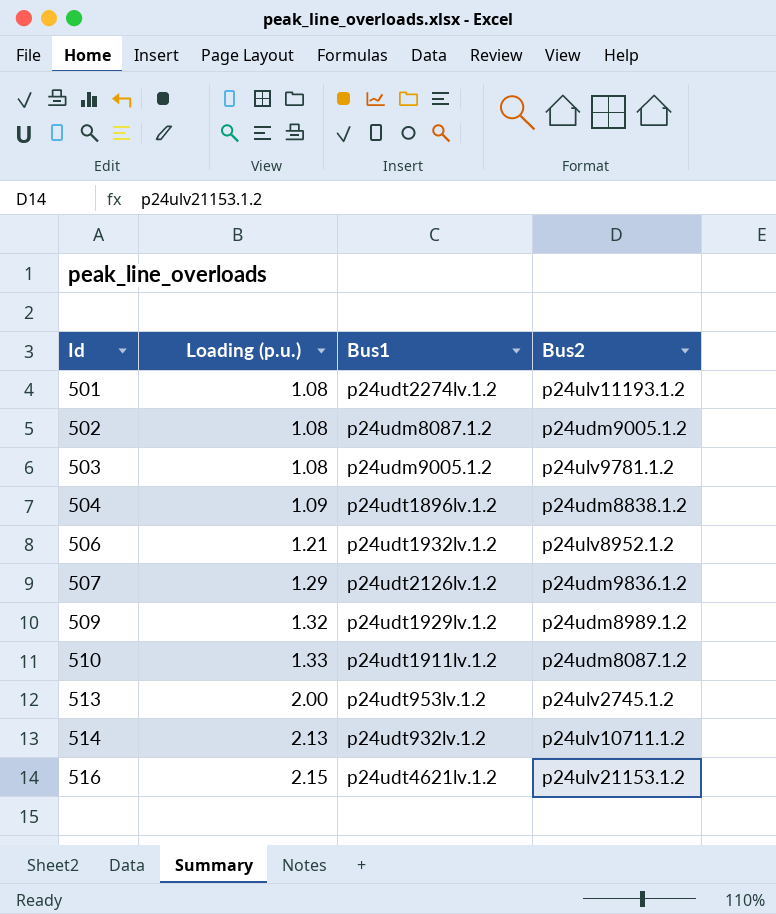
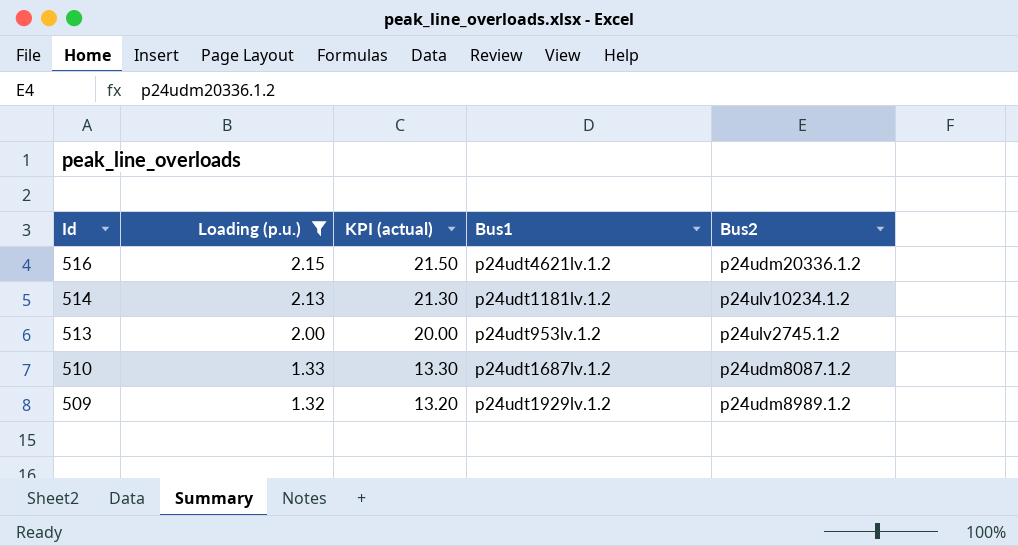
filter: none -> Loading (p.u.) >= 1.32
row order: Id ascending -> Id descending
column KPI (actual) | formula: none -> [Loading (p.u.)] * 10
516 | Bus2: p24ulv21153.1.2 -> p24udm20336.1.2
514 | Bus1: p24udt932lv.1.2 -> p24udt1181lv.1.2
514 | Bus2: p24ulv10711.1.2 -> p24ulv10234.1.2
510 | Bus1: p24udt1911lv.1.2 -> p24udt1687lv.1.2

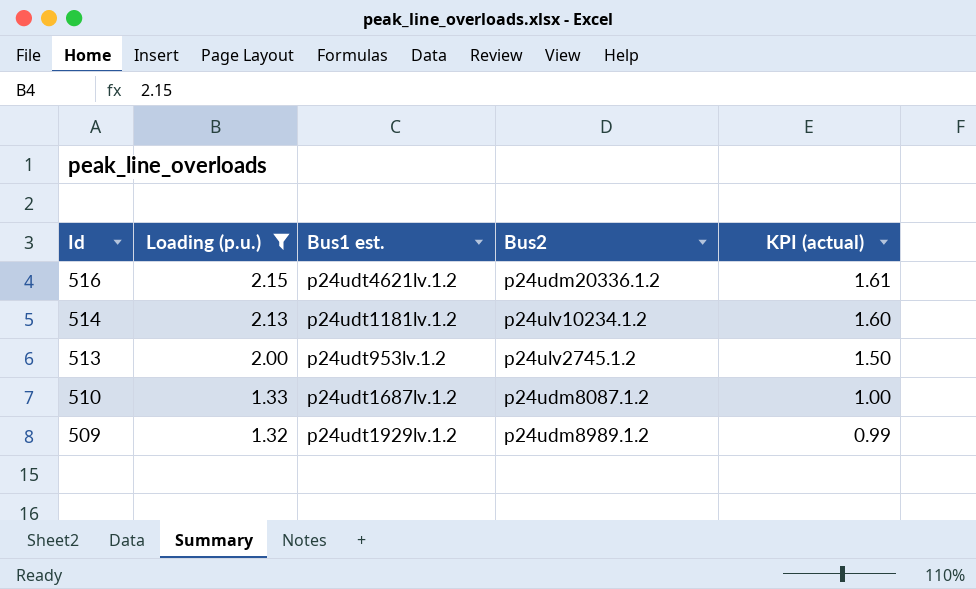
column name: Bus1 -> Bus1 est.
column KPI (actual) | formula: [Loading (p.u.)] * 10 -> [Loading (p.u.)] * 0.75
column KPI (actual) | position: 3 -> 5

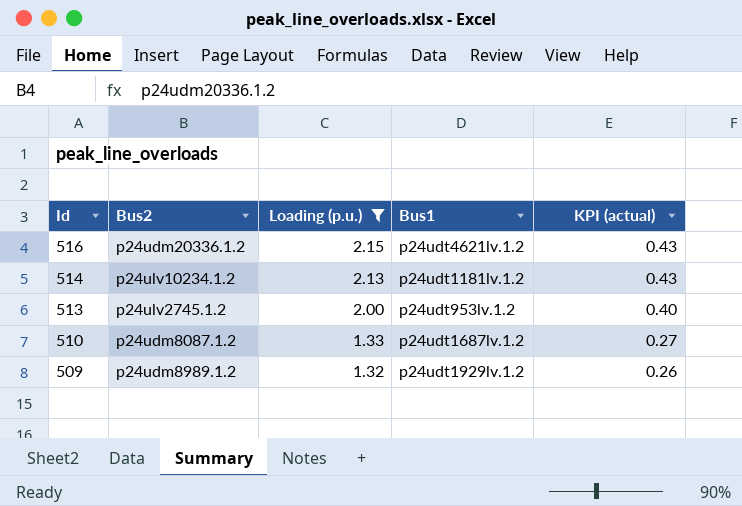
column Bus2 | position: 4 -> 2
column name: Bus1 est. -> Bus1
column KPI (actual) | formula: [Loading (p.u.)] * 0.75 -> [Loading (p.u.)] * 0.2

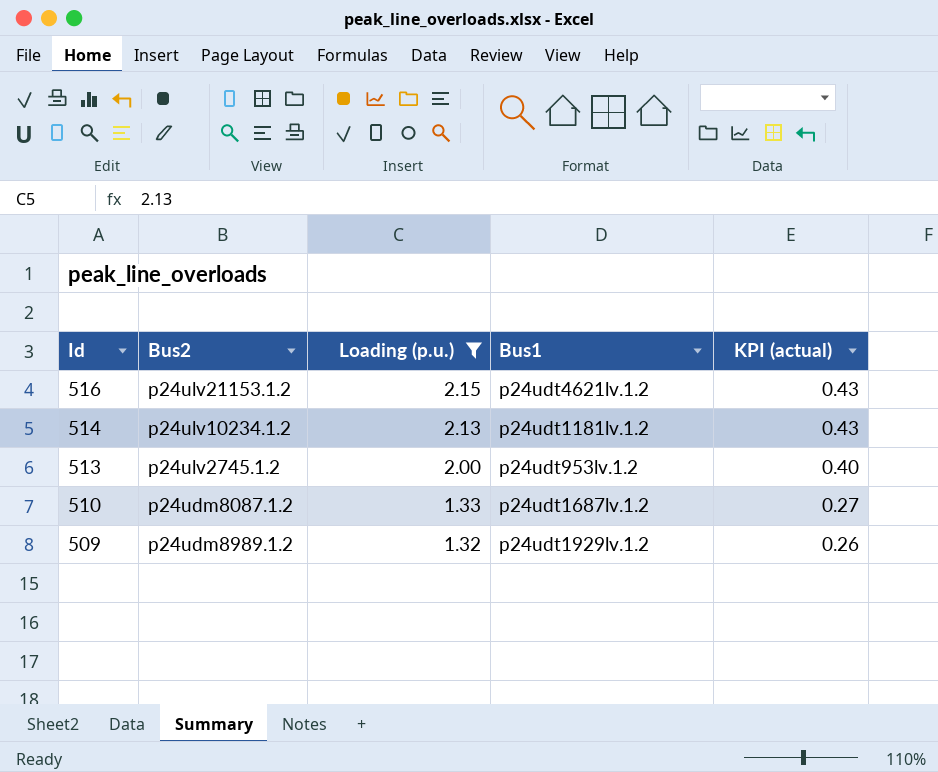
516 | Bus2: p24udm20336.1.2 -> p24ulv21153.1.2

